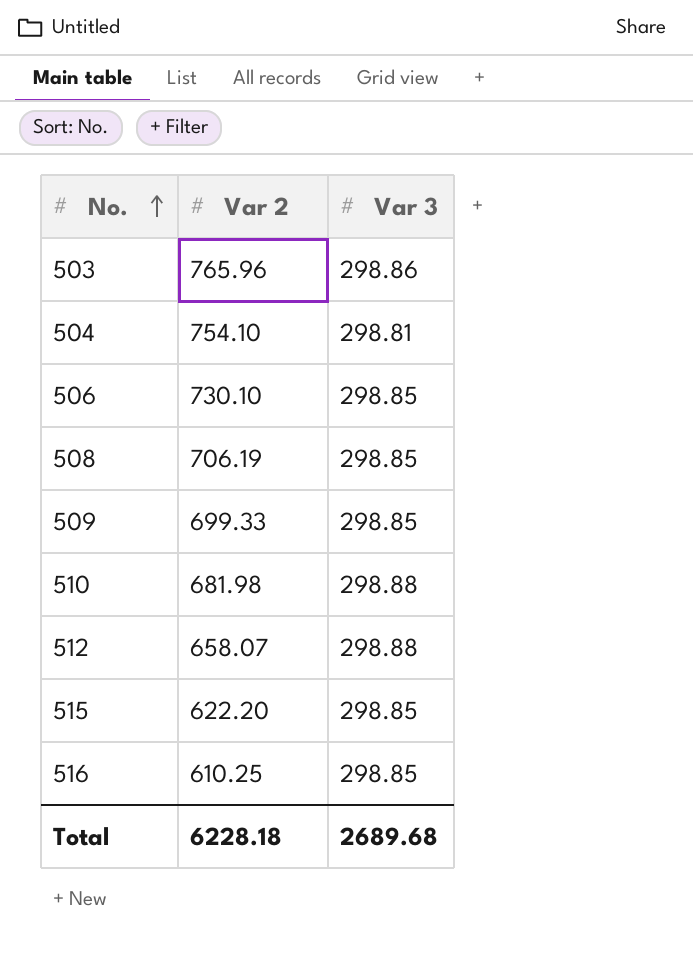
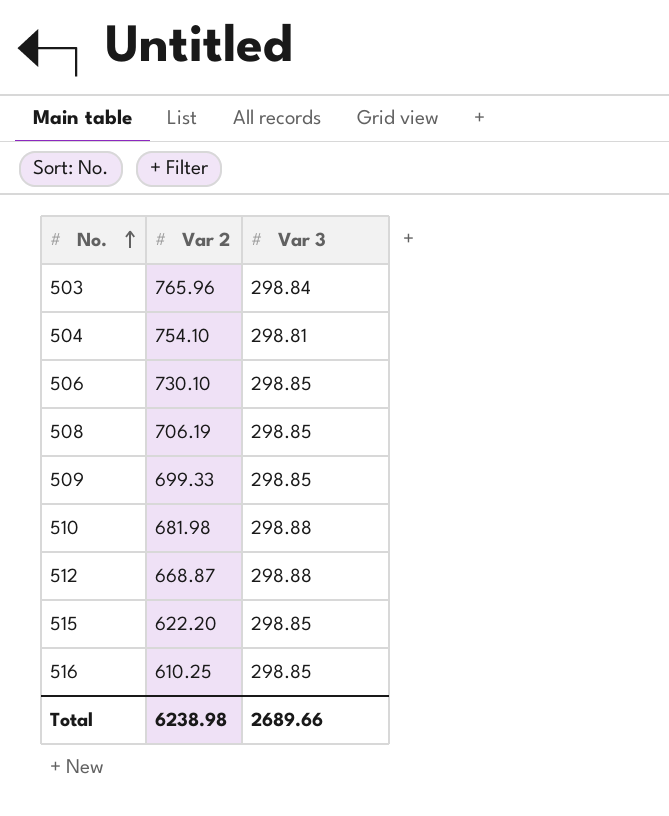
503 | Var 3: 298.86 -> 298.84
512 | Var 2: 658.07 -> 668.87
Total | Var 2: 6228.18 -> 6238.98
Total | Var 3: 2689.68 -> 2689.66

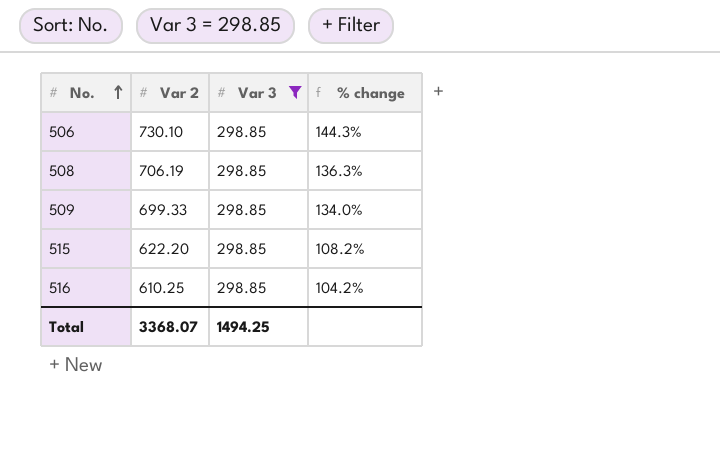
filter: none -> Var 3 = 298.85
column % change | formula: none -> ([Var 2] - [Var 3]) / [Var 3]
Total | Var 2: 6238.98 -> 3368.07
Total | Var 3: 2689.66 -> 1494.25

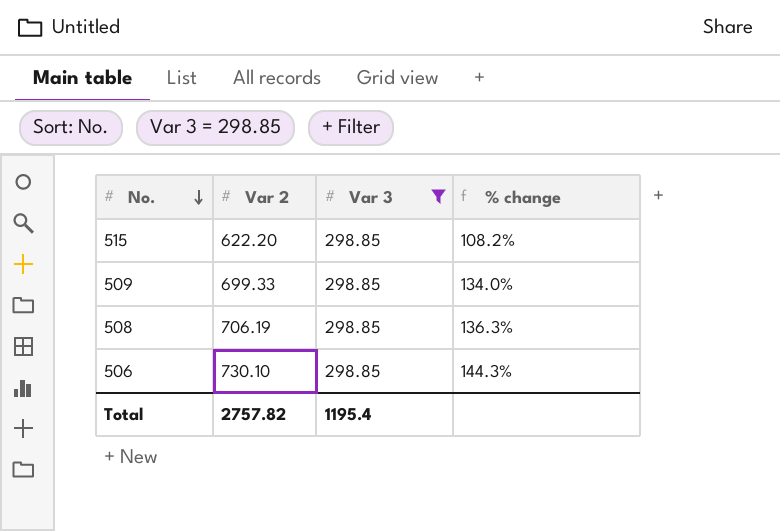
row order: No. ascending -> No. descending
row 516: 610.25 | 298.85 | 104.2% -> none
Total | Var 2: 3368.07 -> 2757.82
Total | Var 3: 1494.25 -> 1195.4

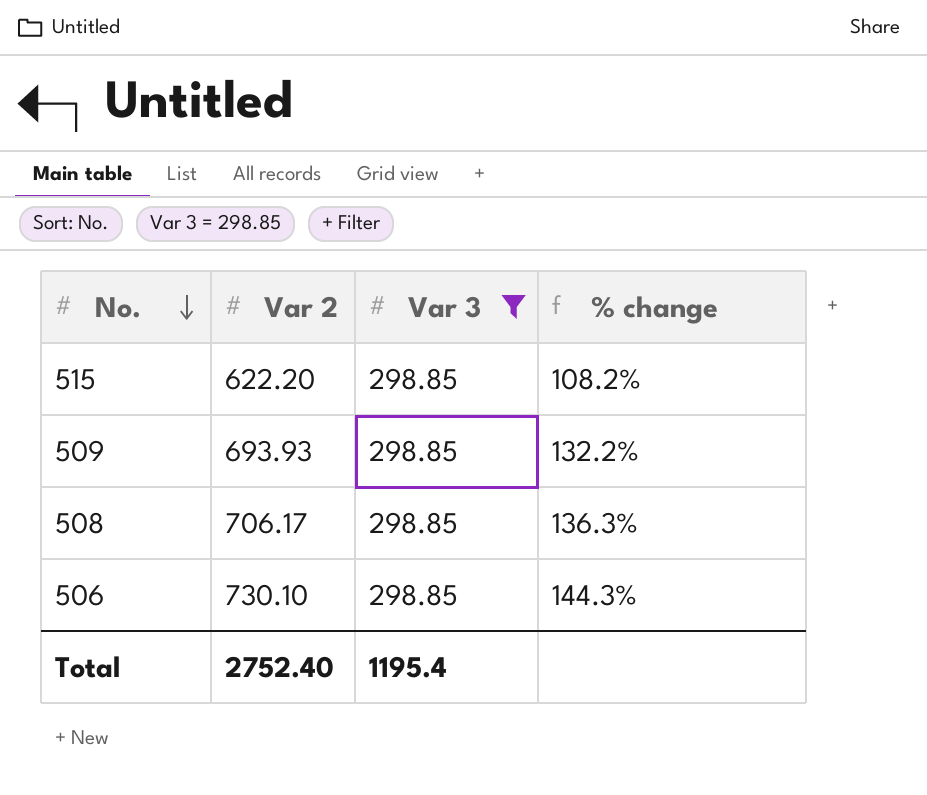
509 | Var 2: 699.33 -> 693.93
509 | % change: 134.0% -> 132.2%
508 | Var 2: 706.19 -> 706.17
Total | Var 2: 2757.82 -> 2752.40

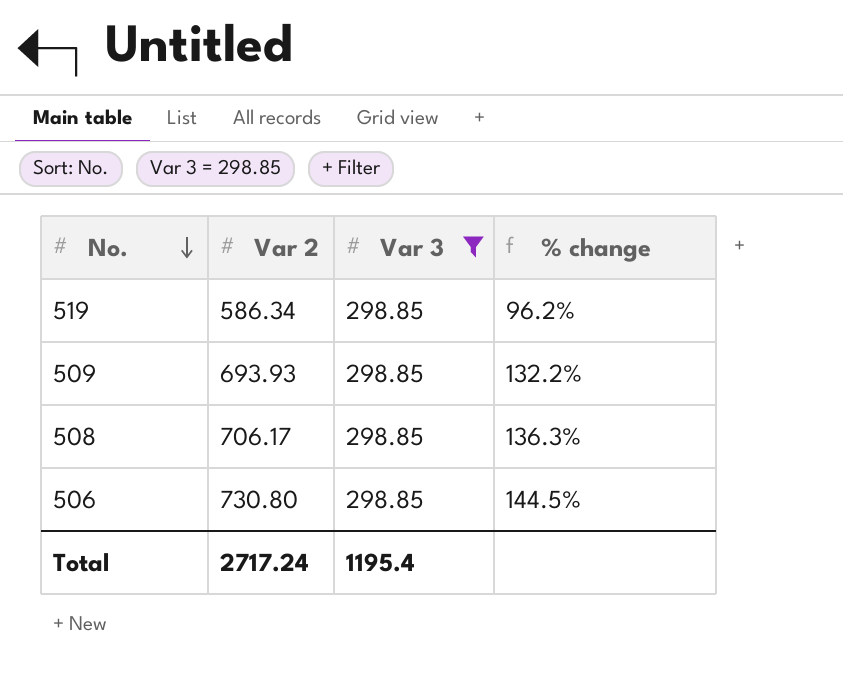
row 515: 622.20 | 298.85 | 108.2% -> none
row 519: none -> 586.34 | 298.85 | 96.2%
506 | Var 2: 730.10 -> 730.80
506 | % change: 144.3% -> 144.5%
Total | Var 2: 2752.40 -> 2717.24

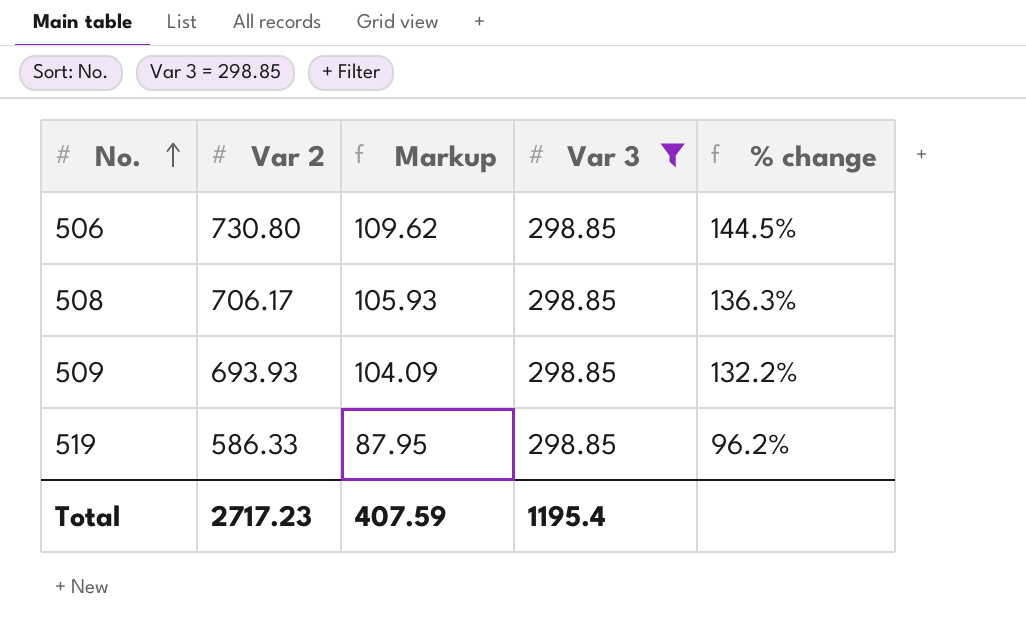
row order: No. descending -> No. ascending
column Markup | formula: none -> [Var 2] * 0.15
519 | Var 2: 586.34 -> 586.33
Total | Var 2: 2717.24 -> 2717.23

